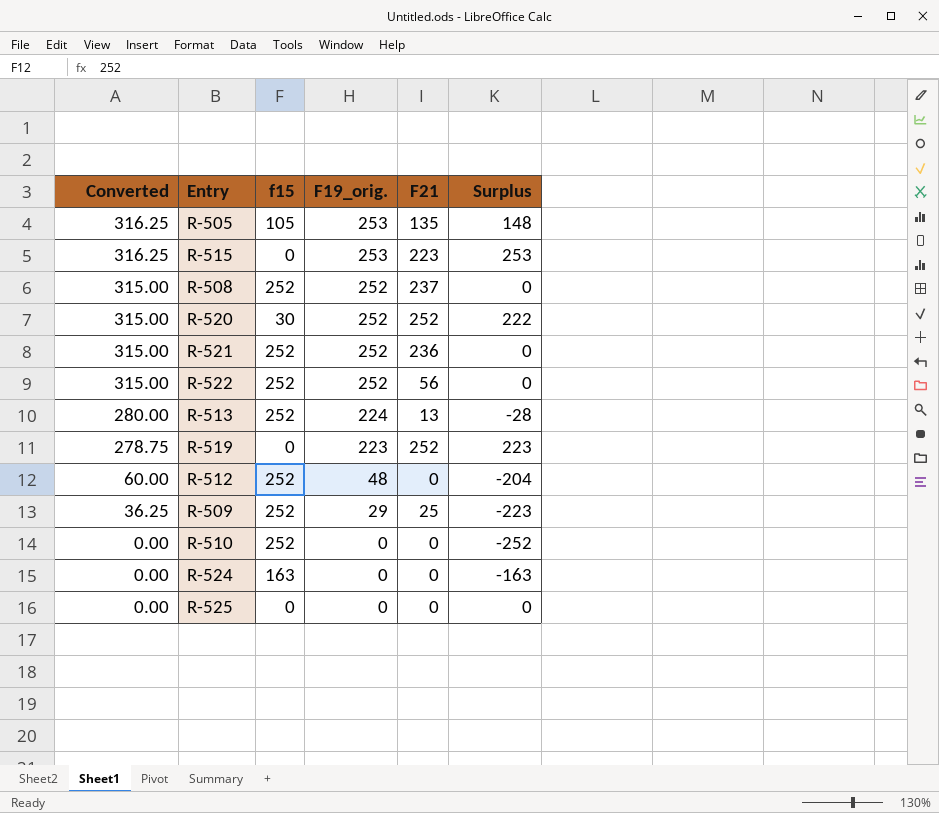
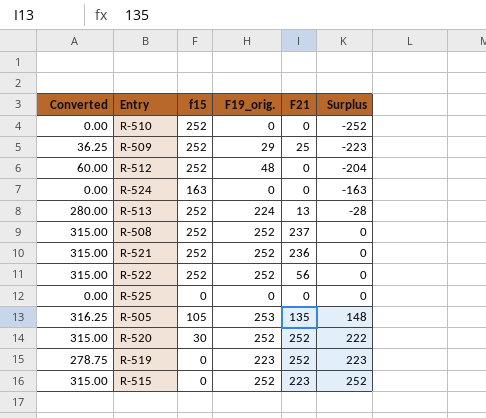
row order: Converted descending -> Surplus ascending
R-515 | Converted: 316.25 -> 315.00
R-515 | F19_orig.: 253 -> 252
R-515 | Surplus: 253 -> 252

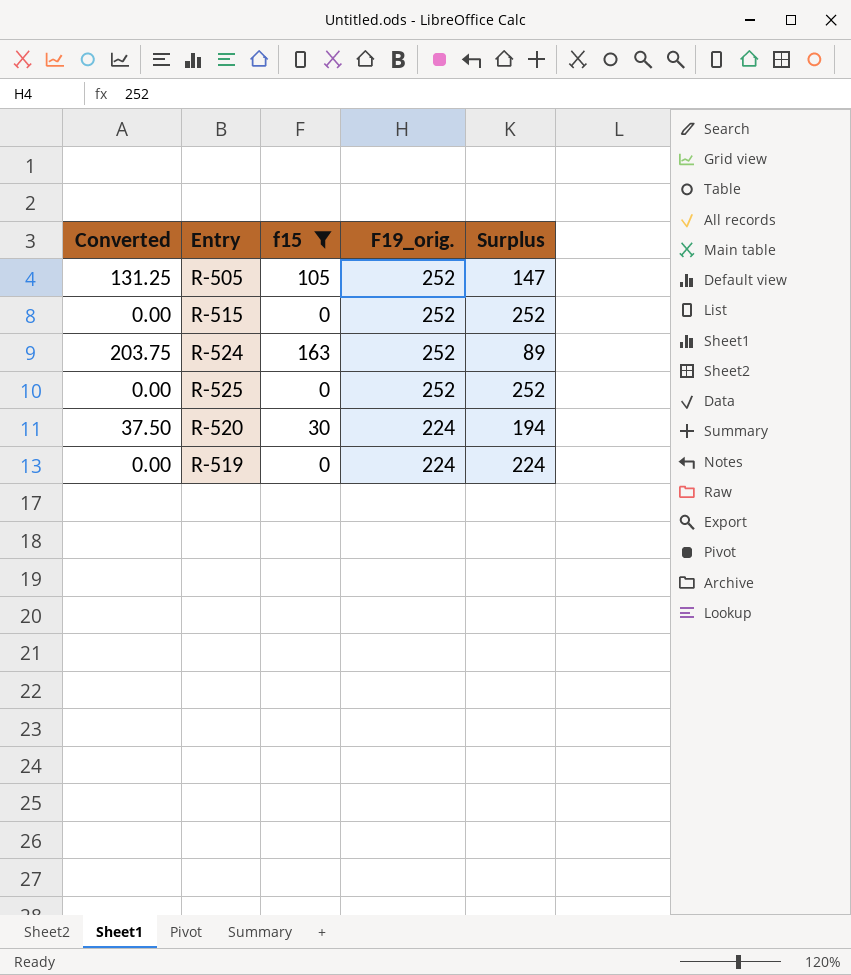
filter: none -> f15 != 252
row order: Surplus ascending -> F19_orig. descending
column F21 | position: 5 -> none
column Converted | formula: [F19_orig.] * 1.25 -> [f15] * 1.25
R-505 | F19_orig.: 253 -> 252
R-505 | Surplus: 148 -> 147
R-524 | F19_orig.: 0 -> 252
R-524 | Surplus: -163 -> 89
R-525 | F19_orig.: 0 -> 252
R-525 | Surplus: 0 -> 252
R-520 | F19_orig.: 252 -> 224
R-520 | Surplus: 222 -> 194
R-519 | F19_orig.: 223 -> 224
R-519 | Surplus: 223 -> 224

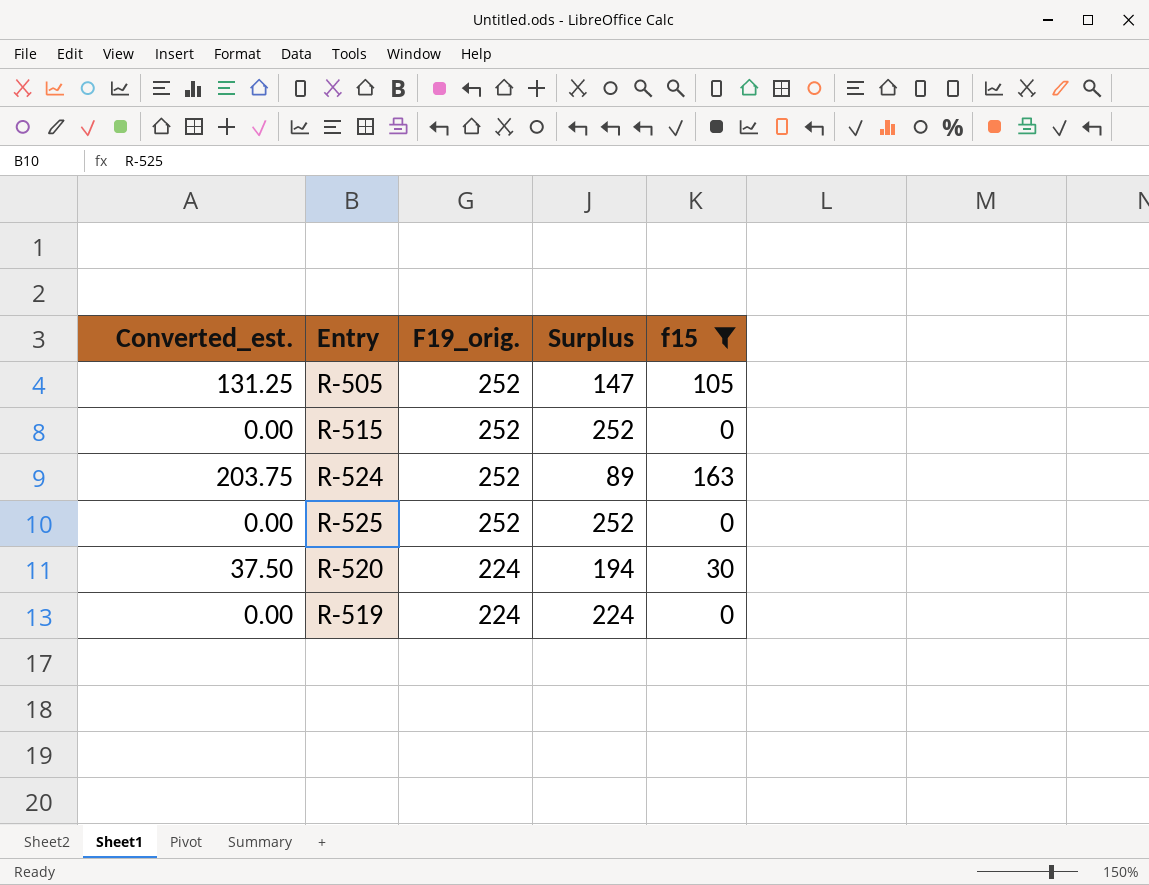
column name: Converted -> Converted_est.
column f15 | position: 3 -> 5

